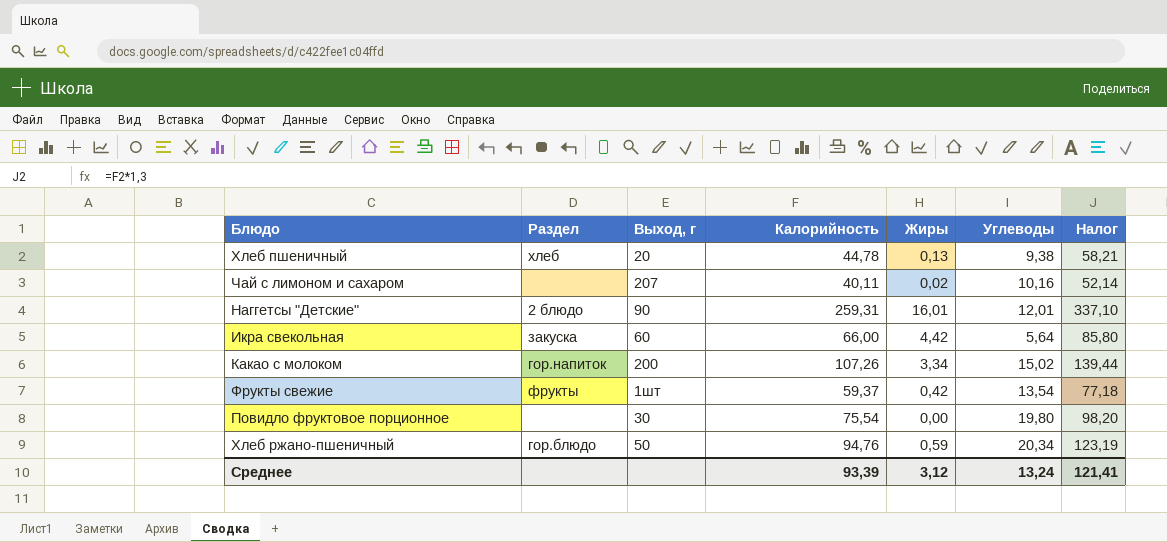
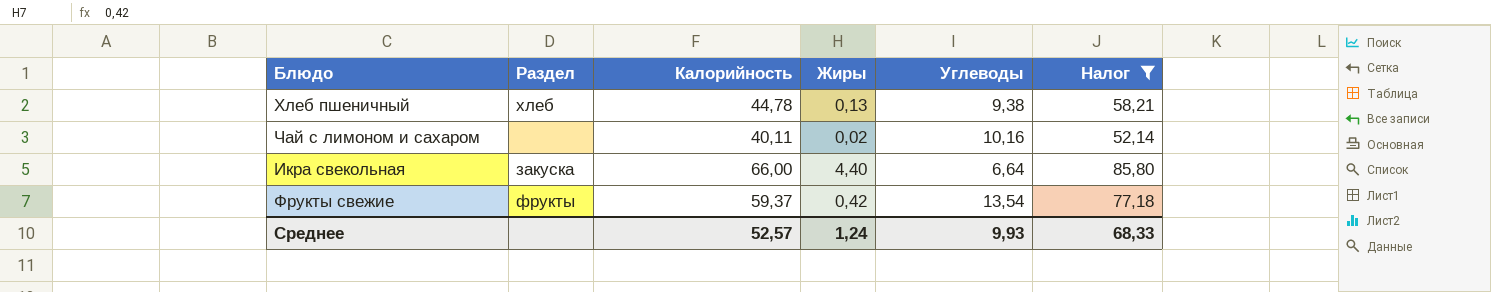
filter: none -> Налог <= 85,80
column Выход, г | position: 3 -> none
Икра свекольная | Жиры: 4,42 -> 4,40
Икра свекольная | Углеводы: 5,64 -> 6,64
Среднее | Калорийность: 93,39 -> 52,57
Среднее | Жиры: 3,12 -> 1,24
Среднее | Углеводы: 13,24 -> 9,93
Среднее | Налог: 121,41 -> 68,33

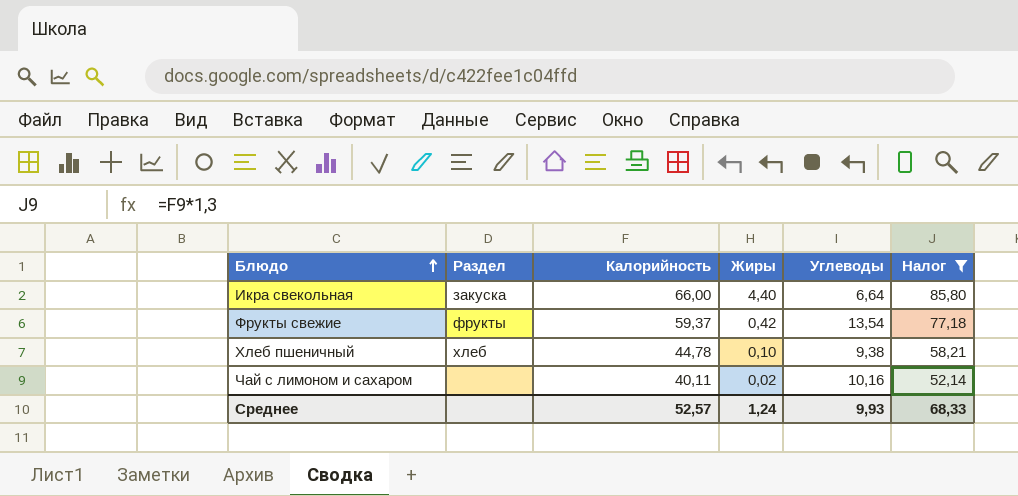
row order: none -> Блюдо ascending
Хлеб пшеничный | Жиры: 0,13 -> 0,10

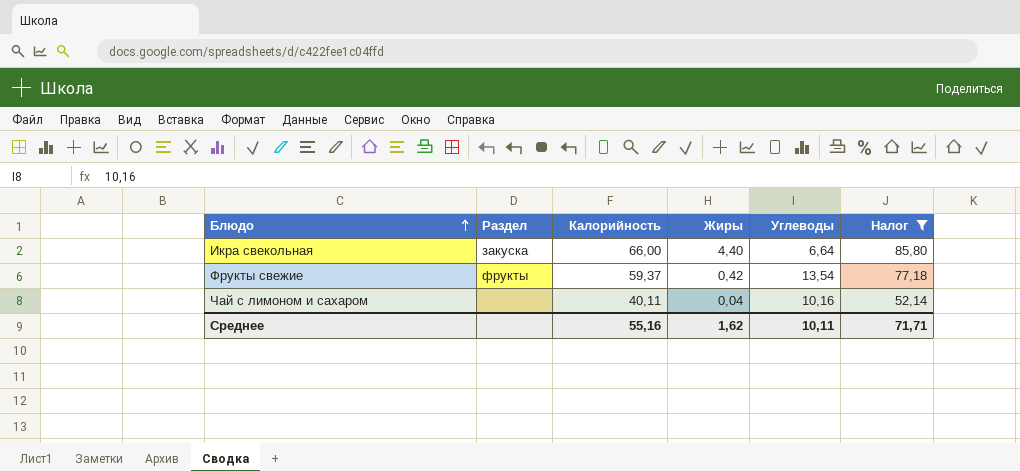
row Хлеб пшеничный: хлеб | 44,78 | 0,10 | 9,38 | 58,21 -> none
Чай с лимоном и сахаром | Жиры: 0,02 -> 0,04
Среднее | Калорийность: 52,57 -> 55,16
Среднее | Жиры: 1,24 -> 1,62
Среднее | Углеводы: 9,93 -> 10,11
Среднее | Налог: 68,33 -> 71,71

